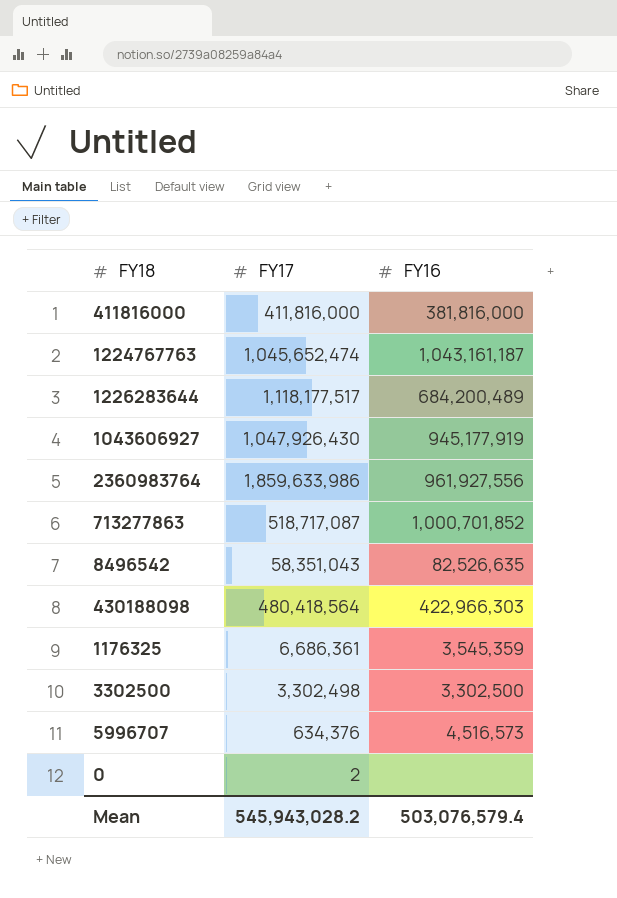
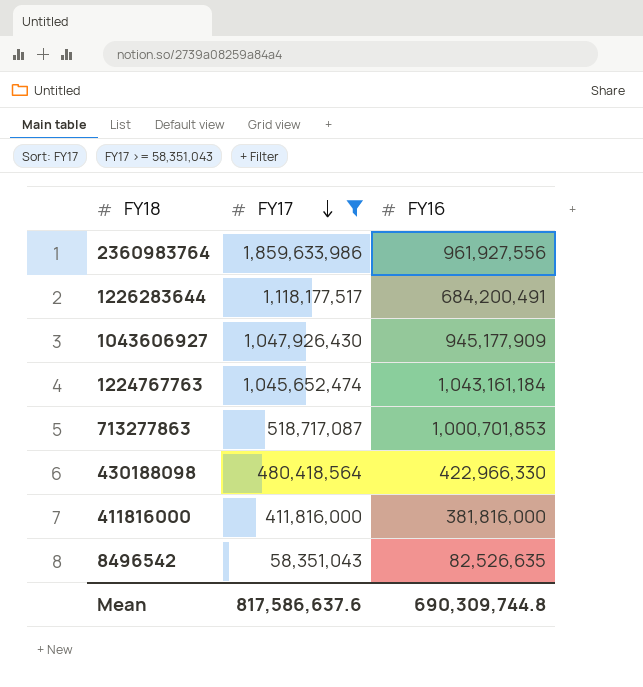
filter: none -> FY17 >= 58,351,043
row order: none -> FY17 descending
1226283644 | FY16: 684,200,489 -> 684,200,491
1043606927 | FY16: 945,177,919 -> 945,177,909
1224767763 | FY16: 1,043,161,187 -> 1,043,161,184
713277863 | FY16: 1,000,701,852 -> 1,000,701,853
430188098 | FY16: 422,966,303 -> 422,966,330
Mean | FY17: 545,943,028.2 -> 817,586,637.6
Mean | FY16: 503,076,579.4 -> 690,309,744.8

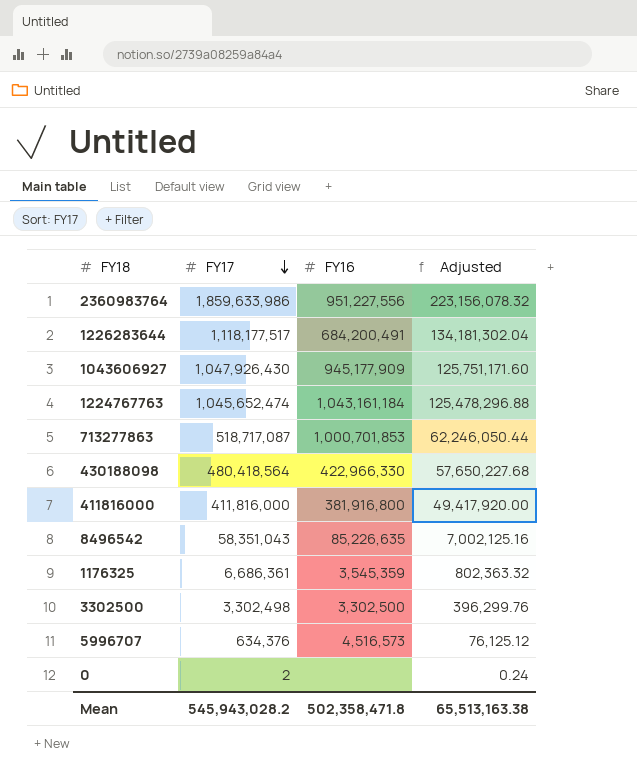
filter: FY17 >= 58,351,043 -> none
column Adjusted | formula: none -> [FY17] * 0.12
2360983764 | FY16: 961,927,556 -> 951,227,556
411816000 | FY16: 381,816,000 -> 381,916,800
8496542 | FY16: 82,526,635 -> 85,226,635
Mean | FY17: 817,586,637.6 -> 545,943,028.2
Mean | FY16: 690,309,744.8 -> 502,358,471.8

